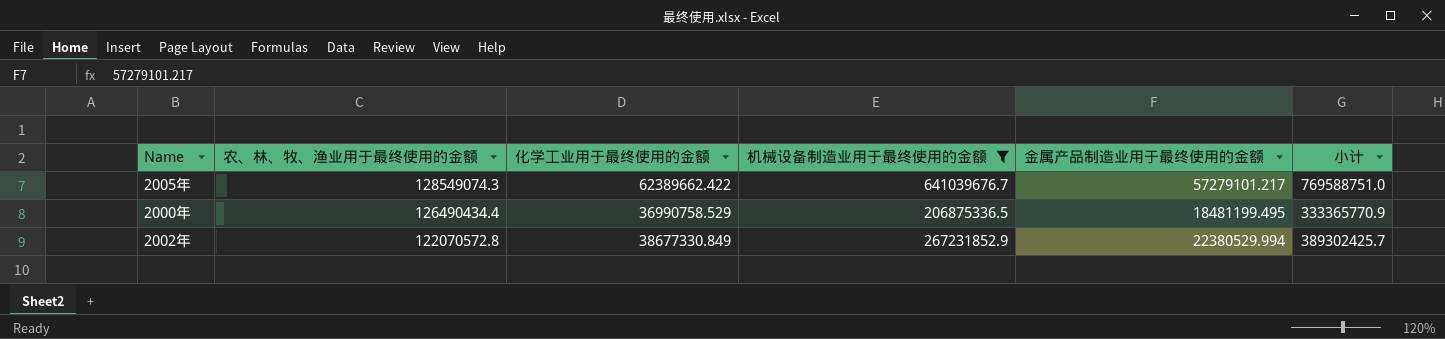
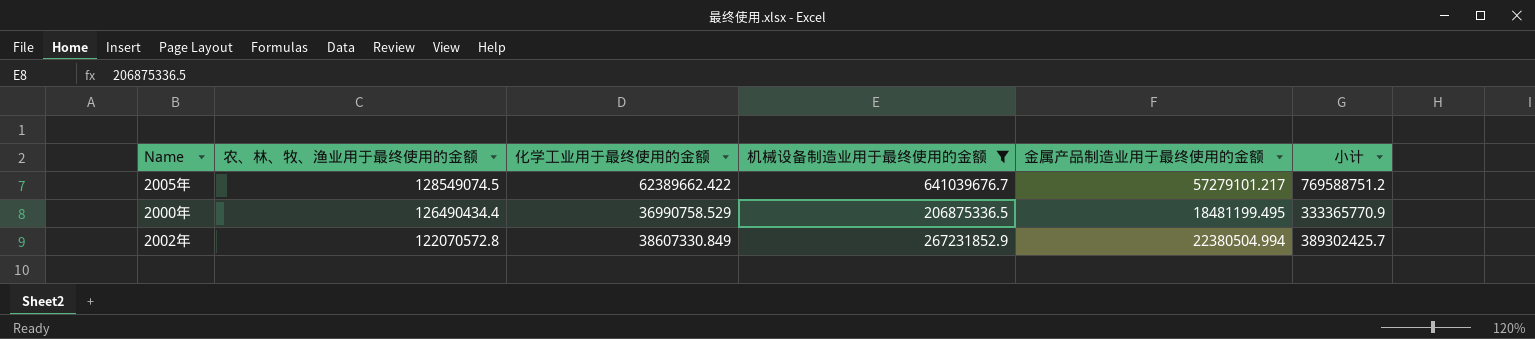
2005年 | 农、林、牧、渔业用于最终使用的金额: 128549074.3 -> 128549074.5
2005年 | 小计: 769588751.0 -> 769588751.2
2002年 | 化学工业用于最终使用的金额: 38677330.849 -> 38607330.849
2002年 | 金属产品制造业用于最终使用的金额: 22380529.994 -> 22380504.994

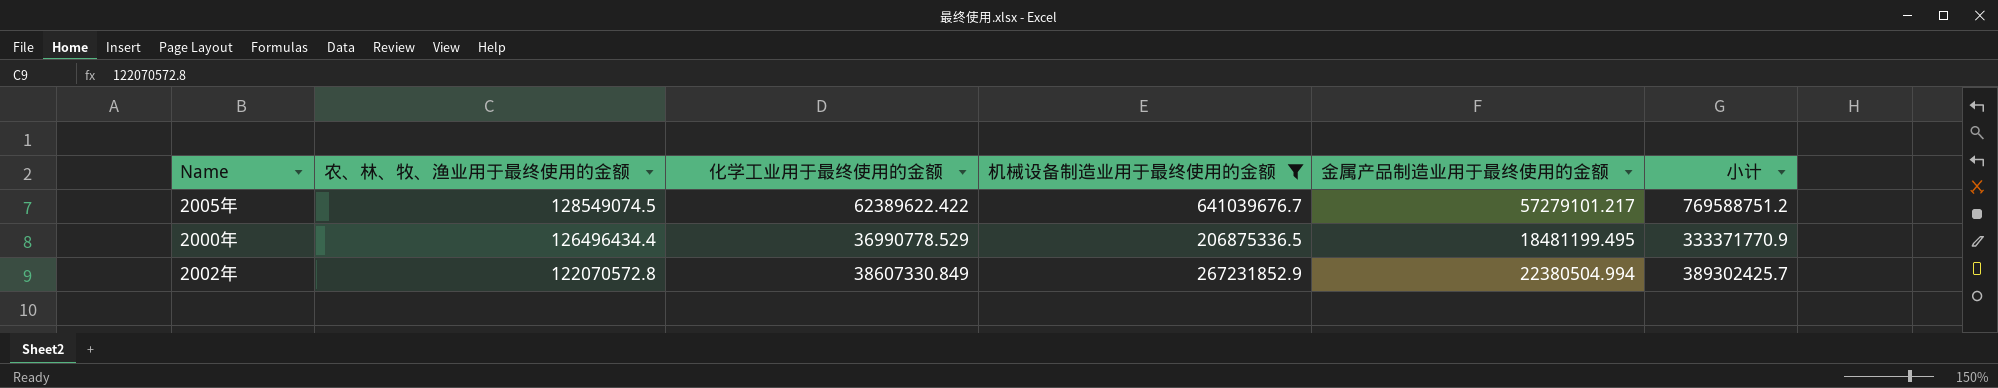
2005年 | 化学工业用于最终使用的金额: 62389662.422 -> 62389622.422
2000年 | 农、林、牧、渔业用于最终使用的金额: 126490434.4 -> 126496434.4
2000年 | 化学工业用于最终使用的金额: 36990758.529 -> 36990778.529
2000年 | 小计: 333365770.9 -> 333371770.9

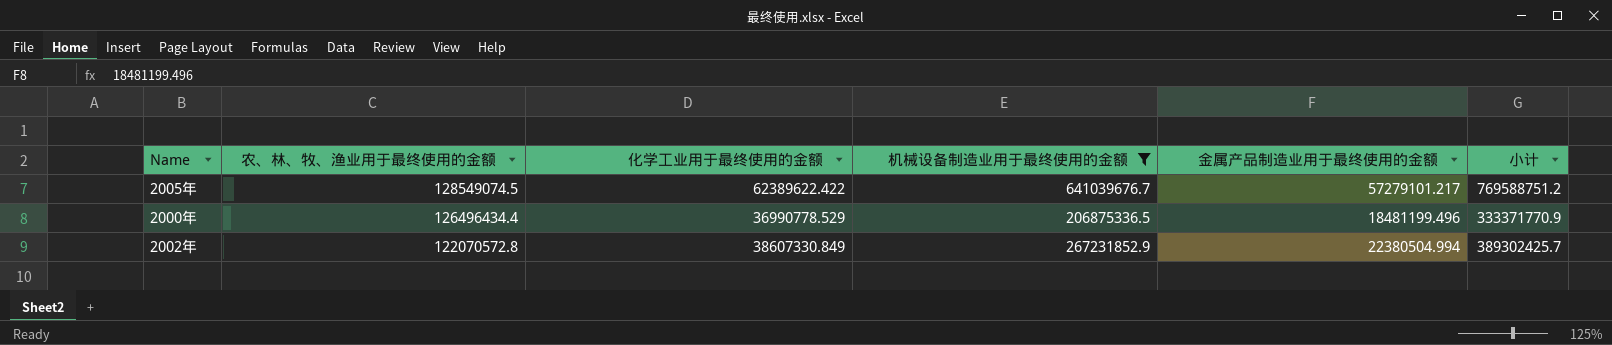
2000年 | 金属产品制造业用于最终使用的金额: 18481199.495 -> 18481199.496

